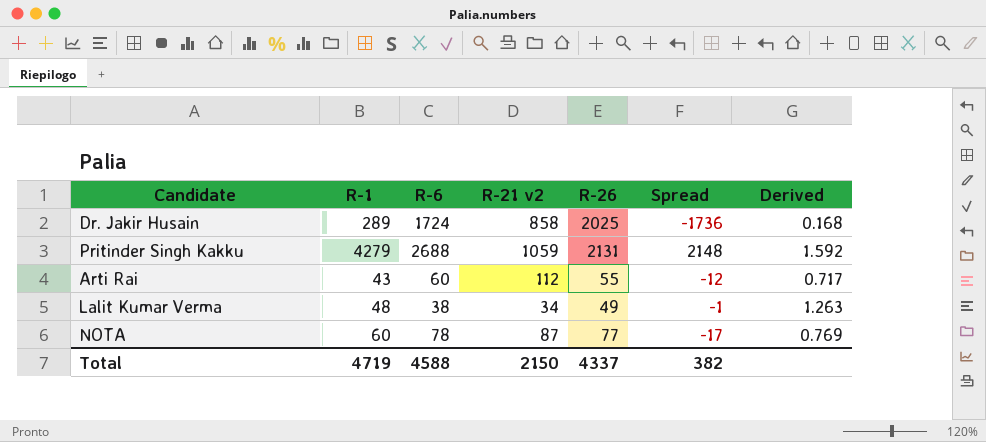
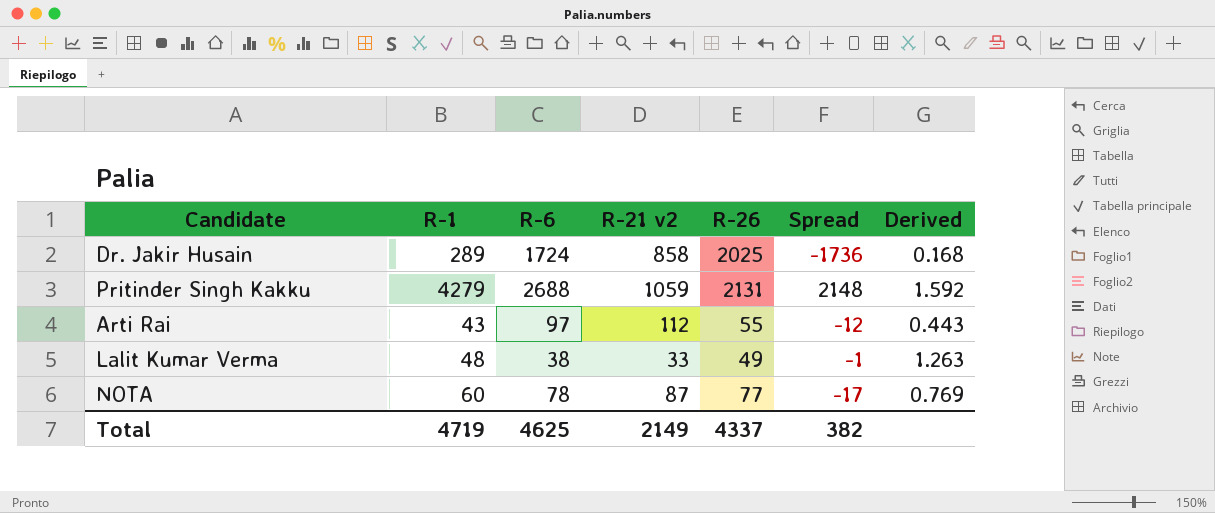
Arti Rai | R-6: 60 -> 97
Arti Rai | Derived: 0.717 -> 0.443
Lalit Kumar Verma | R-21 v2: 34 -> 33
Total | R-6: 4588 -> 4625
Total | R-21 v2: 2150 -> 2149

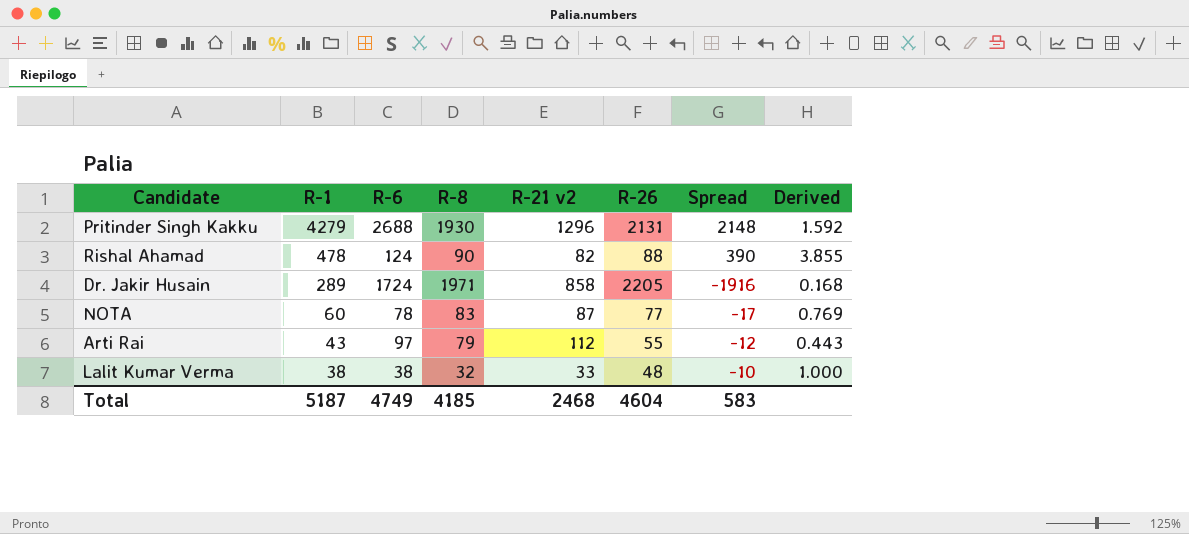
row order: none -> R-1 descending
column R-8 | position: none -> 4
Pritinder Singh Kakku | R-21 v2: 1059 -> 1296
row Rishal Ahamad: none -> 478 | 124 | 90 | 82 | 88 | 390 | 3.855
Dr. Jakir Husain | R-26: 2025 -> 2205
Dr. Jakir Husain | Spread: -1736 -> -1916
Lalit Kumar Verma | R-1: 48 -> 38
Lalit Kumar Verma | R-26: 49 -> 48
Lalit Kumar Verma | Spread: -1 -> -10
Lalit Kumar Verma | Derived: 1.263 -> 1.000
Total | R-1: 4719 -> 5187
Total | R-6: 4625 -> 4749
Total | R-21 v2: 2149 -> 2468
Total | R-26: 4337 -> 4604
Total | Spread: 382 -> 583

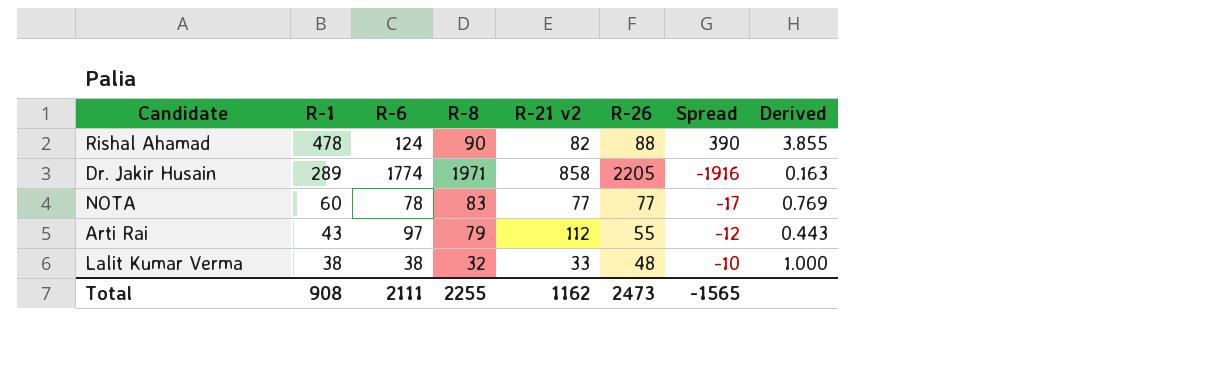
row Pritinder Singh Kakku: 4279 | 2688 | 1930 | 1296 | 2131 | 2148 | 1.592 -> none
Dr. Jakir Husain | R-6: 1724 -> 1774
Dr. Jakir Husain | Derived: 0.168 -> 0.163
NOTA | R-21 v2: 87 -> 77
Total | R-1: 5187 -> 908
Total | R-6: 4749 -> 2111
Total | R-8: 4185 -> 2255
Total | R-21 v2: 2468 -> 1162
Total | R-26: 4604 -> 2473
Total | Spread: 583 -> -1565

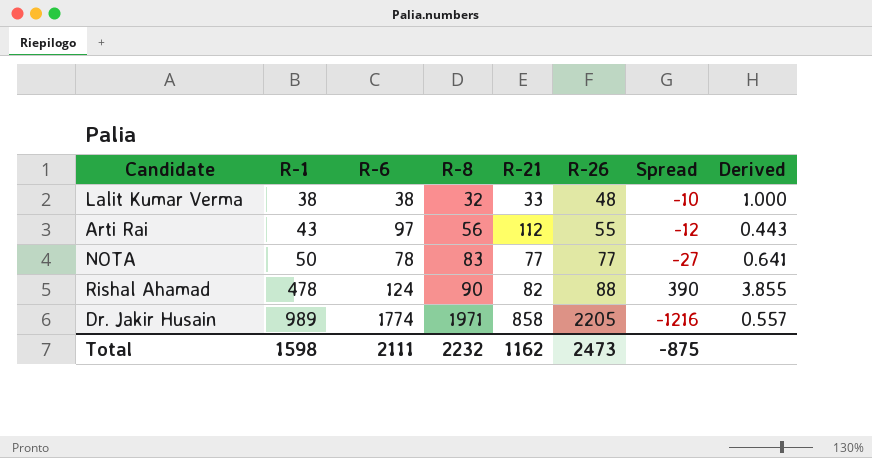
row order: R-1 descending -> R-1 ascending
column name: R-21 v2 -> R-21
Arti Rai | R-8: 79 -> 56
NOTA | R-1: 60 -> 50
NOTA | Spread: -17 -> -27
NOTA | Derived: 0.769 -> 0.641
Dr. Jakir Husain | R-1: 289 -> 989
Dr. Jakir Husain | Spread: -1916 -> -1216
Dr. Jakir Husain | Derived: 0.163 -> 0.557
Total | R-1: 908 -> 1598
Total | R-8: 2255 -> 2232
Total | Spread: -1565 -> -875

